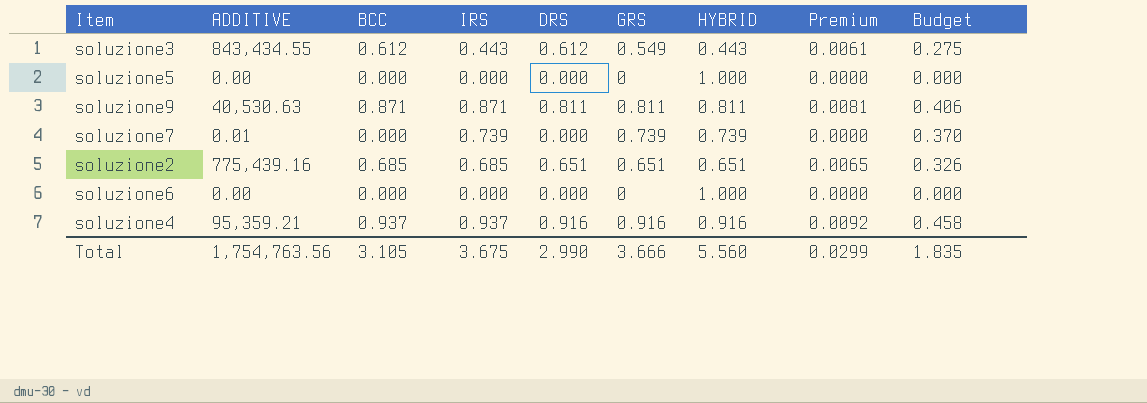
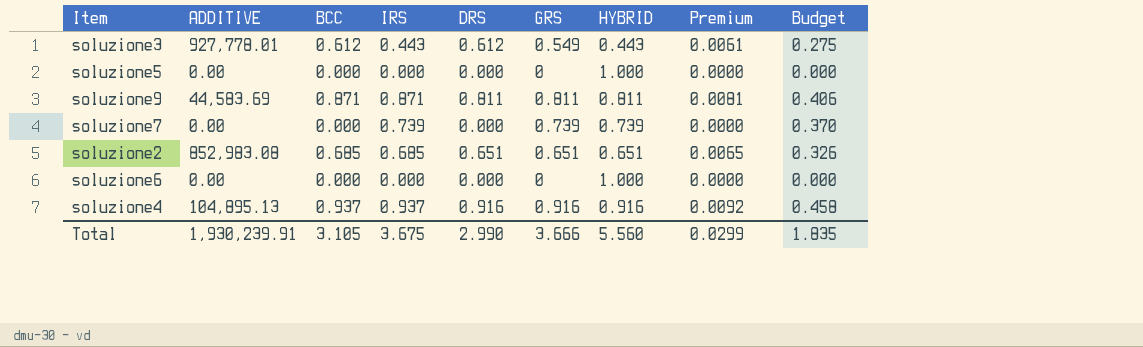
soluzione3 | ADDITIVE: 843,434.55 -> 927,778.01
soluzione9 | ADDITIVE: 40,530.63 -> 44,583.69
soluzione7 | ADDITIVE: 0.01 -> 0.00
soluzione2 | ADDITIVE: 775,439.16 -> 852,983.08
soluzione4 | ADDITIVE: 95,359.21 -> 104,895.13
Total | ADDITIVE: 1,754,763.56 -> 1,930,239.91

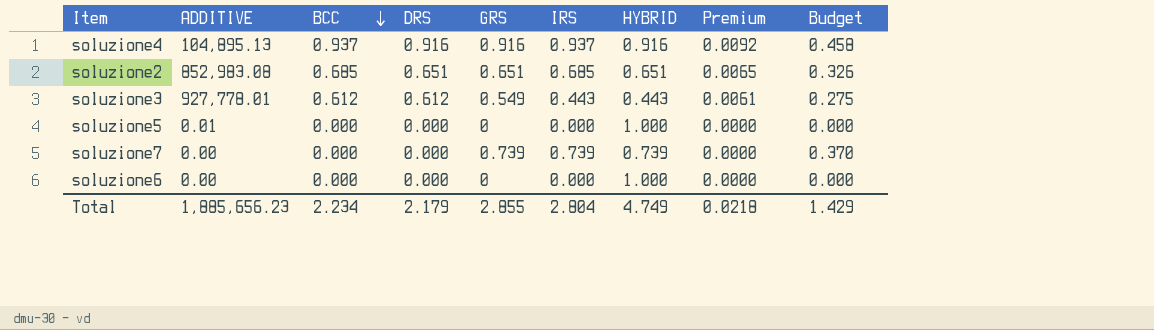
row order: none -> BCC descending
column IRS | position: 4 -> 6
row soluzione9: 44,583.69 | 0.871 | 0.871 | 0.811 | 0.811 | 0.811 | 0.0081 | 0.406 -> none
soluzione5 | ADDITIVE: 0.00 -> 0.01
Total | ADDITIVE: 1,930,239.91 -> 1,885,656.23
Total | BCC: 3.105 -> 2.234
Total | DRS: 2.990 -> 2.179
Total | GRS: 3.666 -> 2.855
Total | IRS: 3.675 -> 2.804
Total | HYBRID: 5.560 -> 4.749
Total | Premium: 0.0299 -> 0.0218
Total | Budget: 1.835 -> 1.429

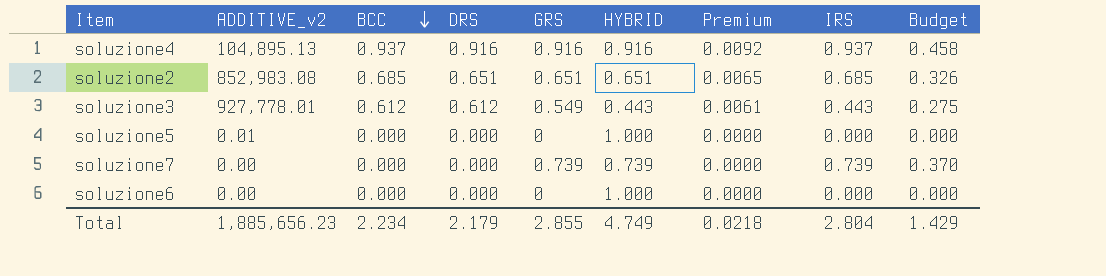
column name: ADDITIVE -> ADDITIVE_v2
column IRS | position: 6 -> 8

